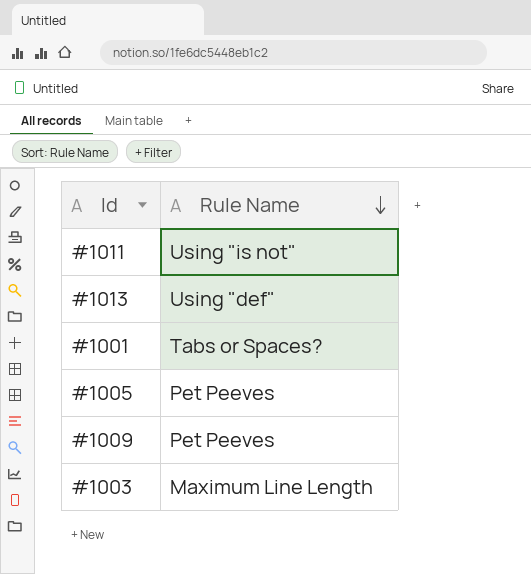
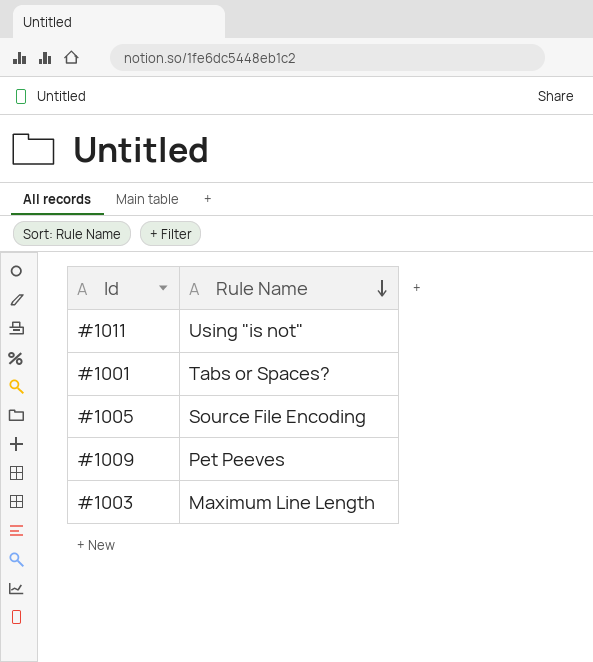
row #1013: Using "def" -> none
#1005 | Rule Name: Pet Peeves -> Source File Encoding

